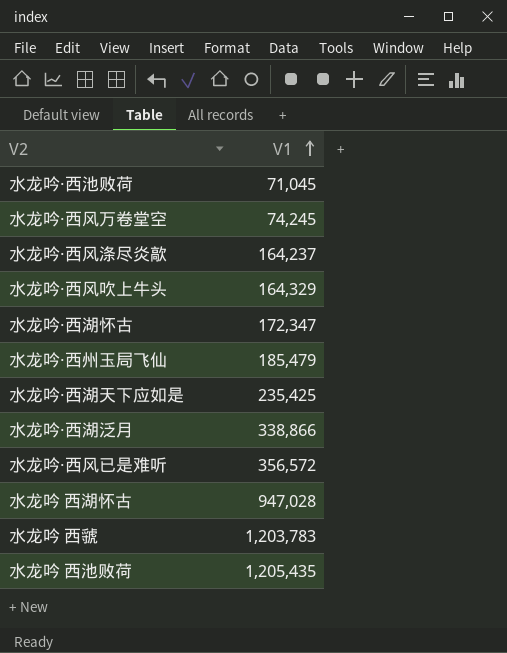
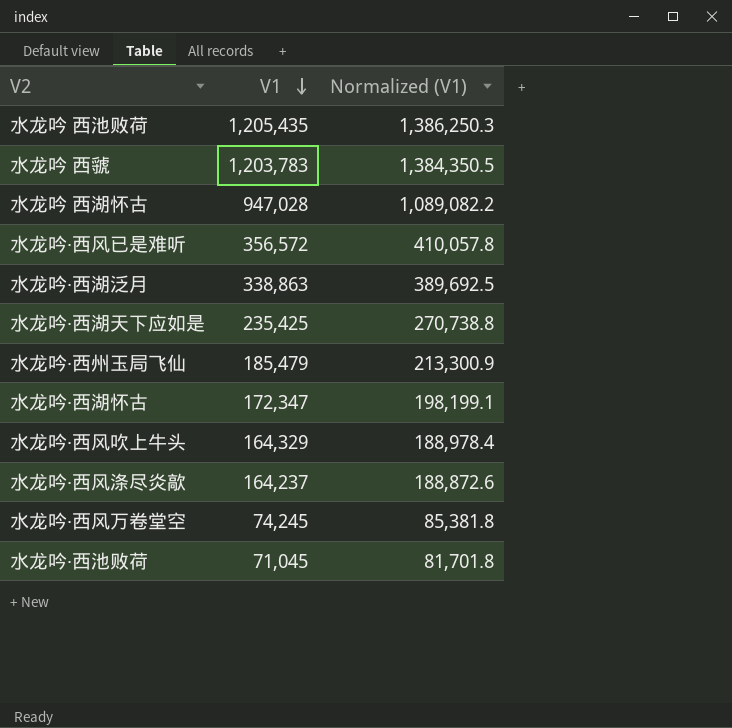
row order: V1 ascending -> V1 descending
column Normalized (V1) | formula: none -> [V1] * 1.15
水龙吟·西湖泛月 | V1: 338,866 -> 338,863

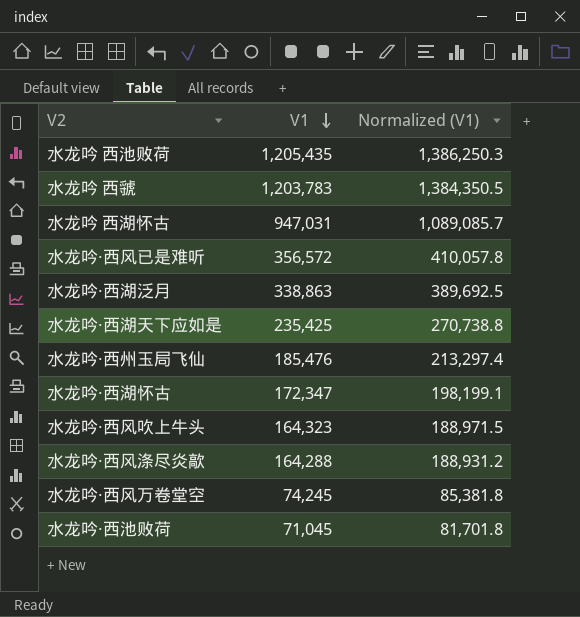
水龙吟 西湖怀古 | V1: 947,028 -> 947,031
水龙吟 西湖怀古 | Normalized (V1): 1,089,082.2 -> 1,089,085.7
水龙吟·西州玉局飞仙 | V1: 185,479 -> 185,476
水龙吟·西州玉局飞仙 | Normalized (V1): 213,300.9 -> 213,297.4
水龙吟·西风吹上牛头 | V1: 164,329 -> 164,323
水龙吟·西风吹上牛头 | Normalized (V1): 188,978.4 -> 188,971.5
水龙吟·西风涤尽炎歊 | V1: 164,237 -> 164,288
水龙吟·西风涤尽炎歊 | Normalized (V1): 188,872.6 -> 188,931.2

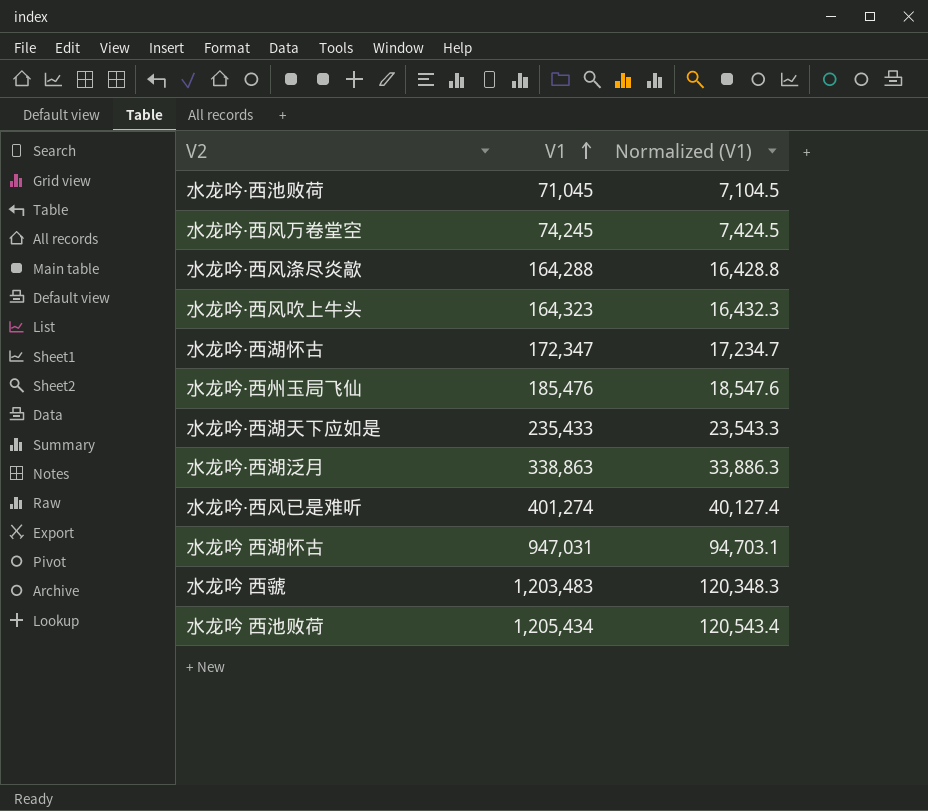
row order: V1 descending -> V1 ascending
column Normalized (V1) | formula: [V1] * 1.15 -> [V1] * 0.1
水龙吟·西湖天下应如是 | V1: 235,425 -> 235,433
水龙吟·西风已是难听 | V1: 356,572 -> 401,274
水龙吟 西虢 | V1: 1,203,783 -> 1,203,483
水龙吟 西池败荷 | V1: 1,205,435 -> 1,205,434

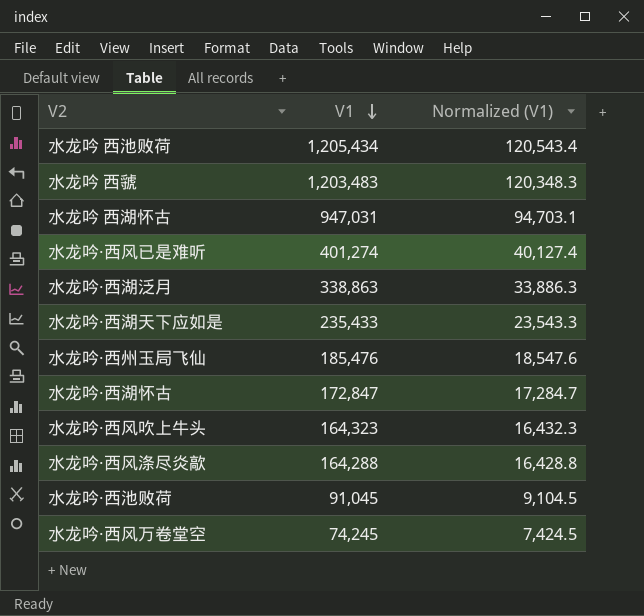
row order: V1 ascending -> V1 descending
水龙吟·西湖怀古 | V1: 172,347 -> 172,847
水龙吟·西湖怀古 | Normalized (V1): 17,234.7 -> 17,284.7
水龙吟·西池败荷 | V1: 71,045 -> 91,045
水龙吟·西池败荷 | Normalized (V1): 7,104.5 -> 9,104.5

